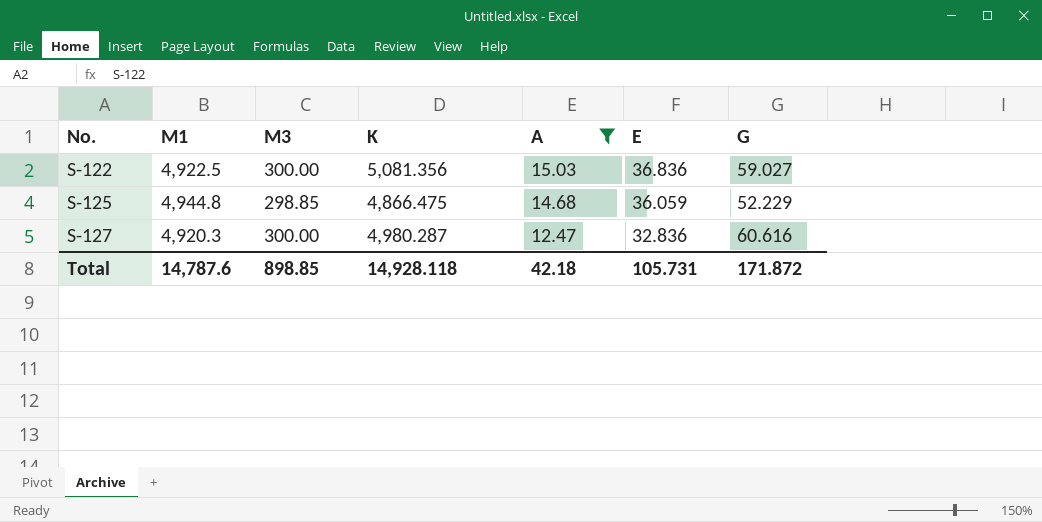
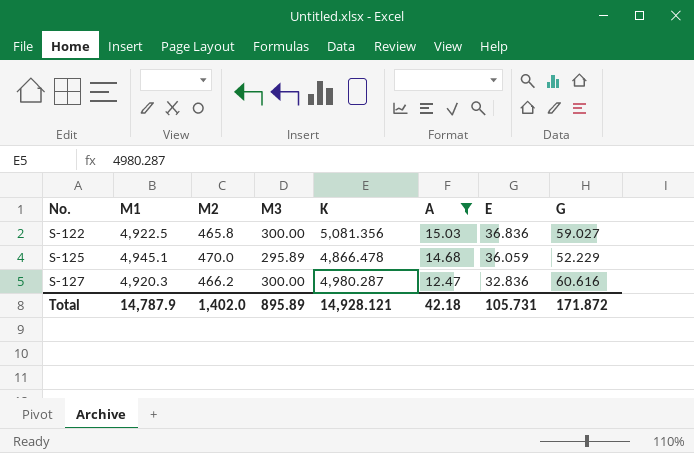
column M2 | position: none -> 3
S-125 | M1: 4,944.8 -> 4,945.1
S-125 | M3: 298.85 -> 295.89
S-125 | K: 4,866.475 -> 4,866.478
Total | M1: 14,787.6 -> 14,787.9
Total | M3: 898.85 -> 895.89
Total | K: 14,928.118 -> 14,928.121

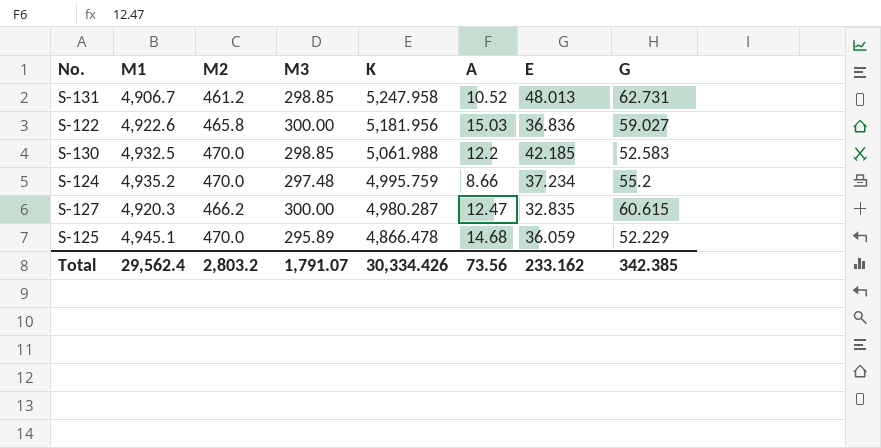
filter: A >= 12.47 -> none
row order: No. ascending -> K descending
S-122 | M1: 4,922.5 -> 4,922.6
S-122 | K: 5,081.356 -> 5,181.956
S-127 | E: 32.836 -> 32.835
S-127 | G: 60.616 -> 60.615
Total | M1: 14,787.9 -> 29,562.4
Total | M2: 1,402.0 -> 2,803.2
Total | M3: 895.89 -> 1,791.07
Total | K: 14,928.121 -> 30,334.426
Total | A: 42.18 -> 73.56
Total | E: 105.731 -> 233.162
Total | G: 171.872 -> 342.385

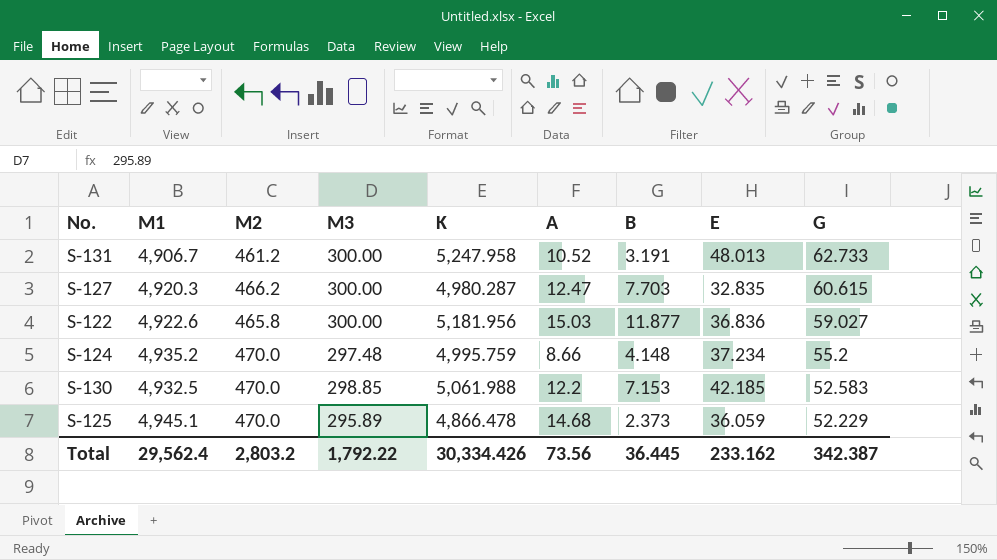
row order: K descending -> G descending
column B | position: none -> 7
S-131 | M3: 298.85 -> 300.00
S-131 | G: 62.731 -> 62.733
Total | M3: 1,791.07 -> 1,792.22
Total | G: 342.385 -> 342.387

